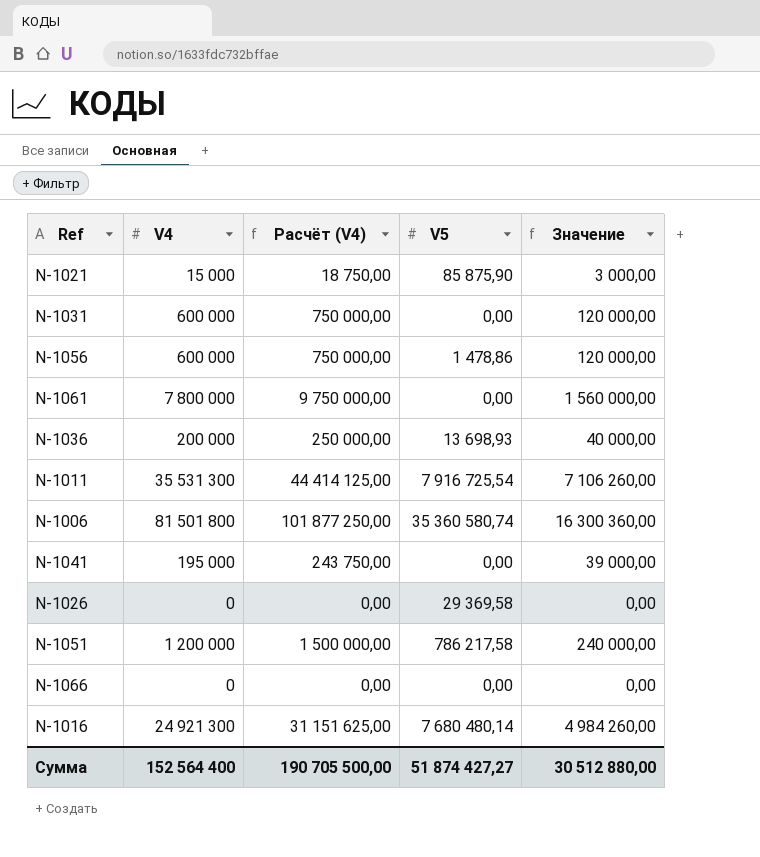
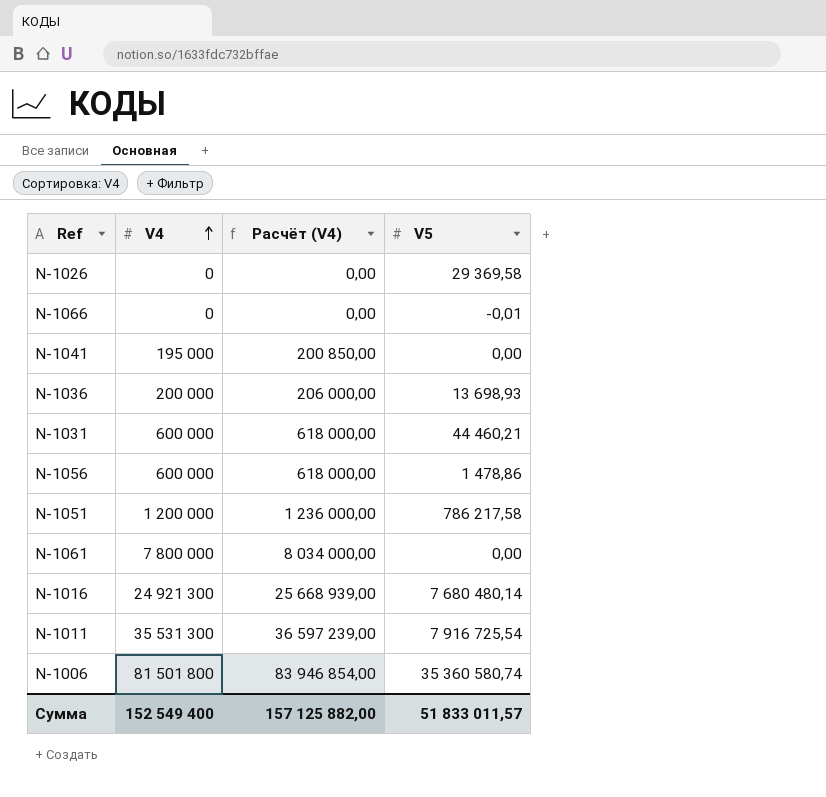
row order: none -> V4 ascending
column Значение | formula: [V4] * 0,2 -> none
column Расчёт (V4) | formula: [V4] * 1,25 -> [V4] * 1,03
row N-1021: 15 000 | 18 750,00 | 85 875,90 | 3 000,00 -> none
N-1066 | V5: 0,00 -> -0,01
N-1031 | V5: 0,00 -> 44 460,21
Сумма | V4: 152 564 400 -> 152 549 400
Сумма | Расчёт (V4): 190 705 500,00 -> 157 125 882,00
Сумма | V5: 51 874 427,27 -> 51 833 011,57

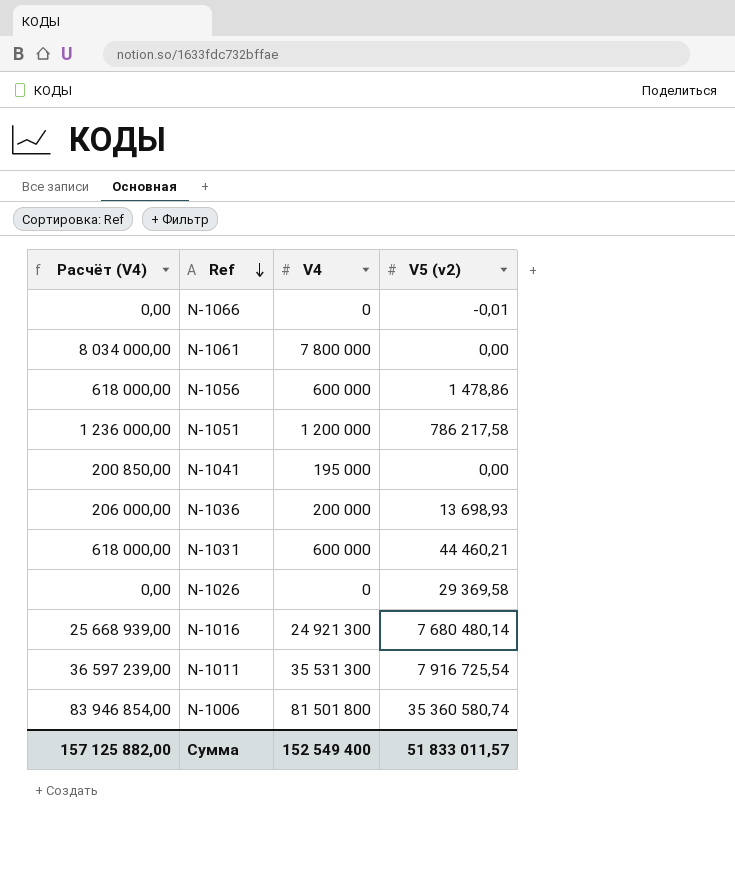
row order: V4 ascending -> Ref descending
column Расчёт (V4) | position: 3 -> 1
column name: V5 -> V5 (v2)

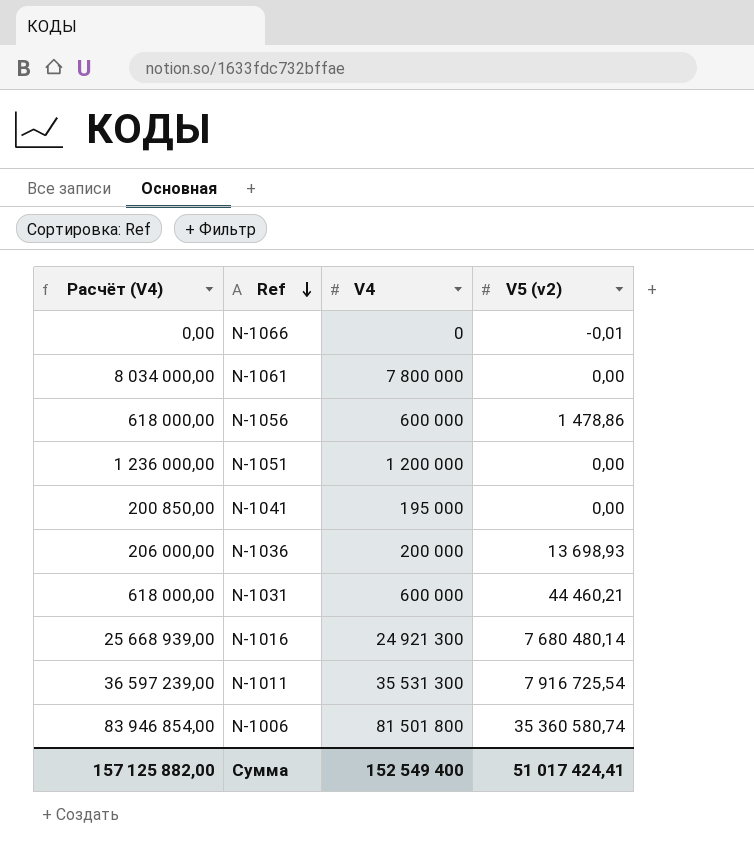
row N-1026: 0,00 | 0 | 29 369,58 -> none
N-1051 | V5 (v2): 786 217,58 -> 0,00
Сумма | V5 (v2): 51 833 011,57 -> 51 017 424,41

